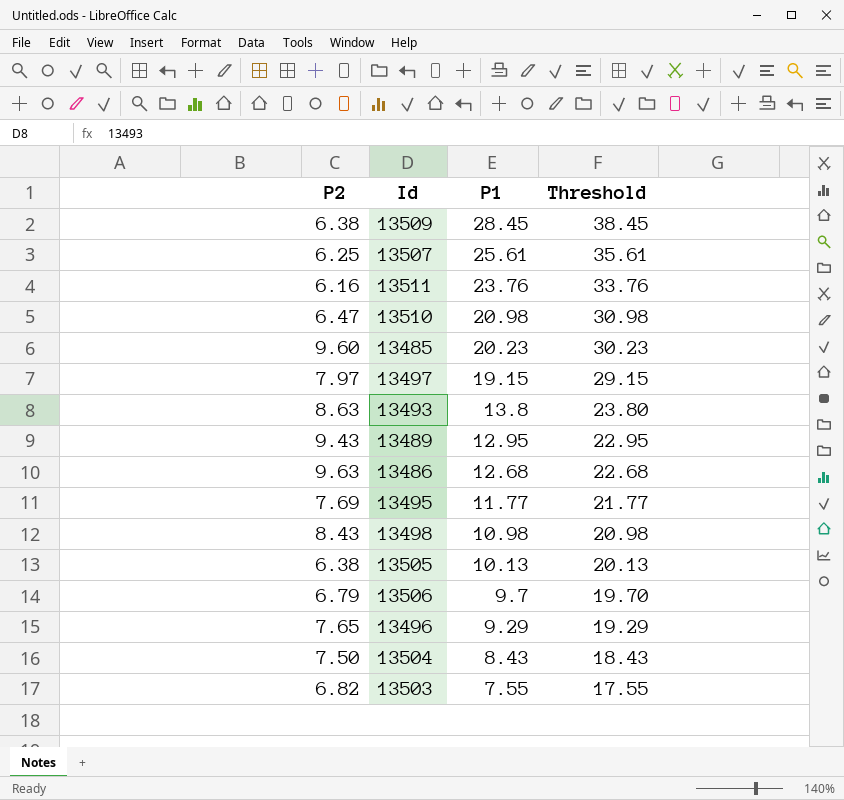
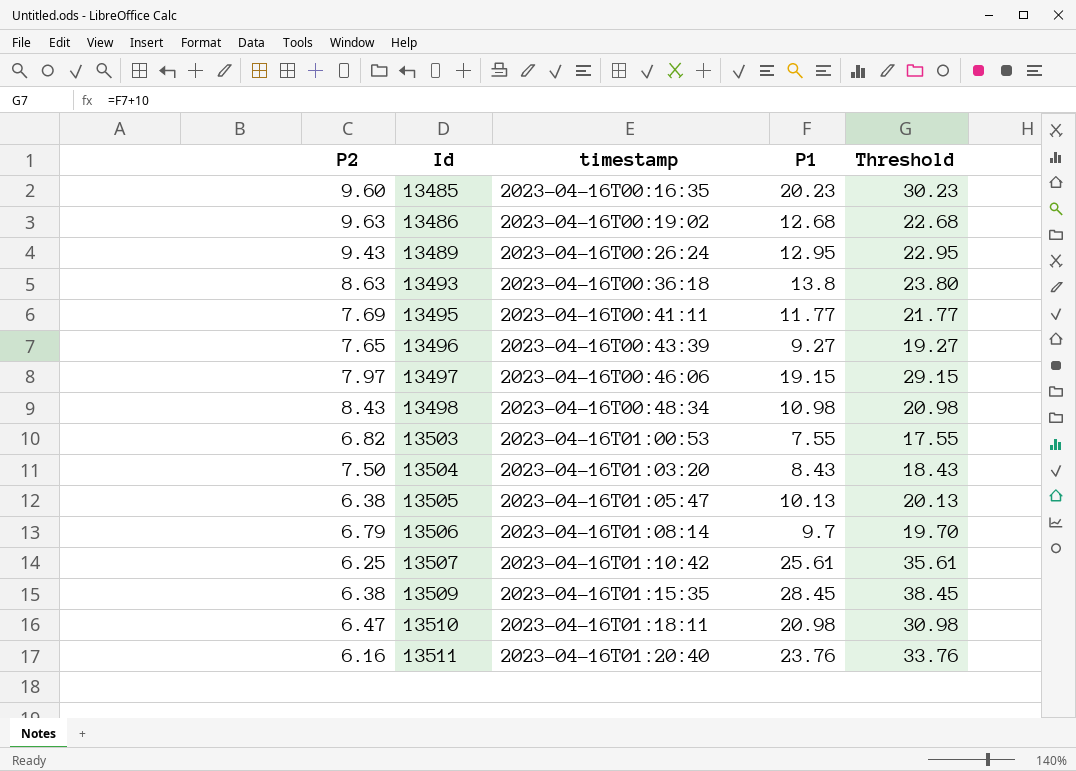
row order: P1 descending -> Id ascending
column timestamp | position: none -> 3
13496 | P1: 9.29 -> 9.27
13496 | Threshold: 19.29 -> 19.27

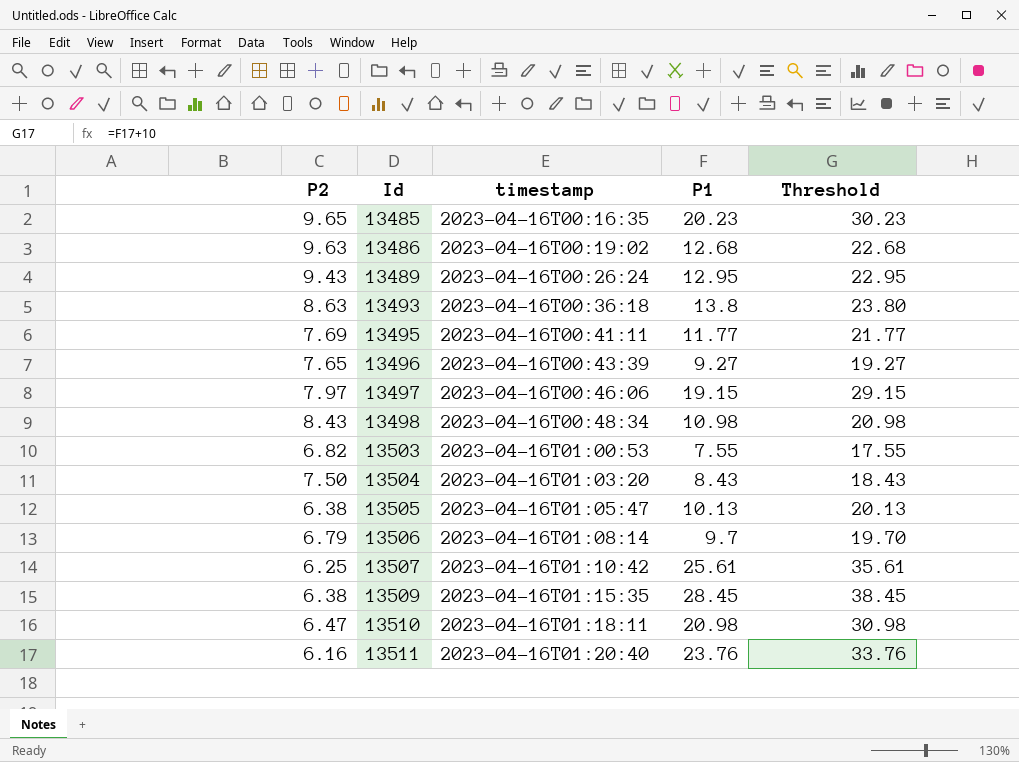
13485 | P2: 9.60 -> 9.65

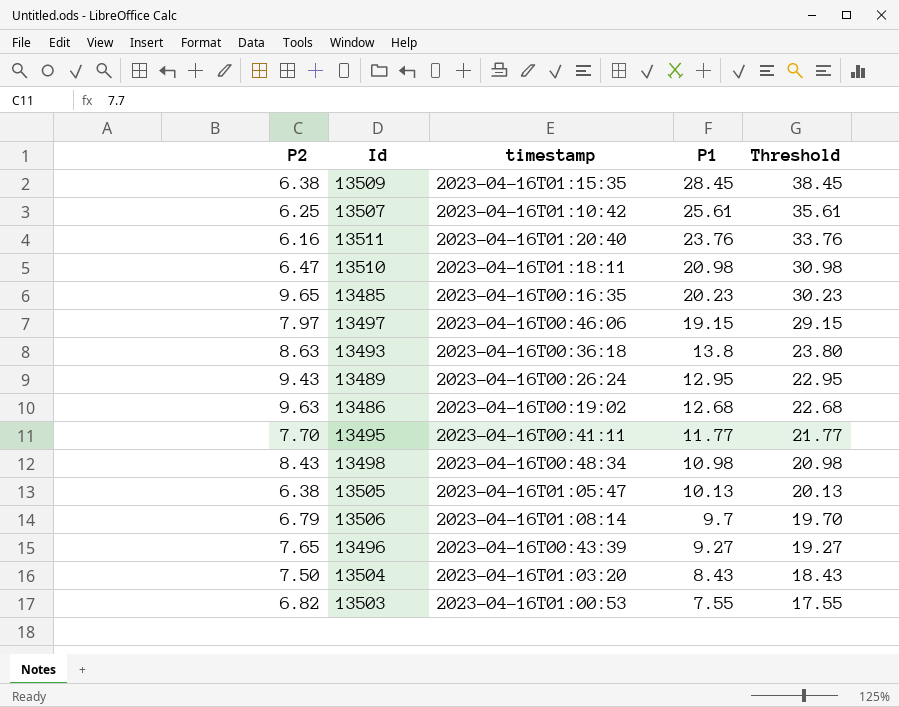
row order: Id ascending -> P1 descending
13495 | P2: 7.69 -> 7.70

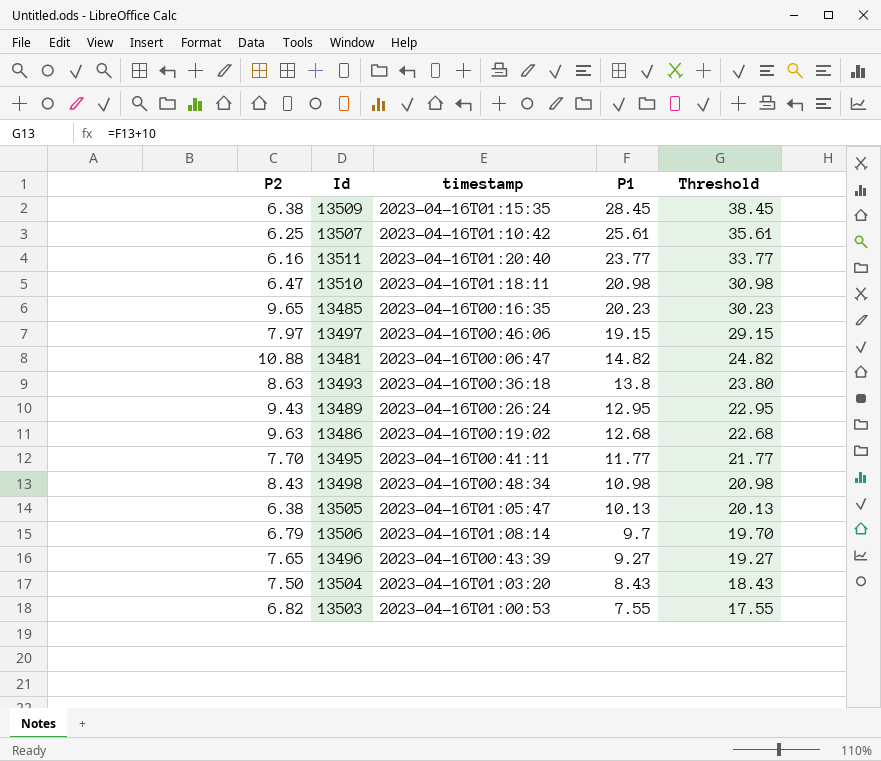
13511 | P1: 23.76 -> 23.77
13511 | Threshold: 33.76 -> 33.77
row 13481: none -> 10.88 | 2023-04-16T00:06:47 | 14.82 | 24.82

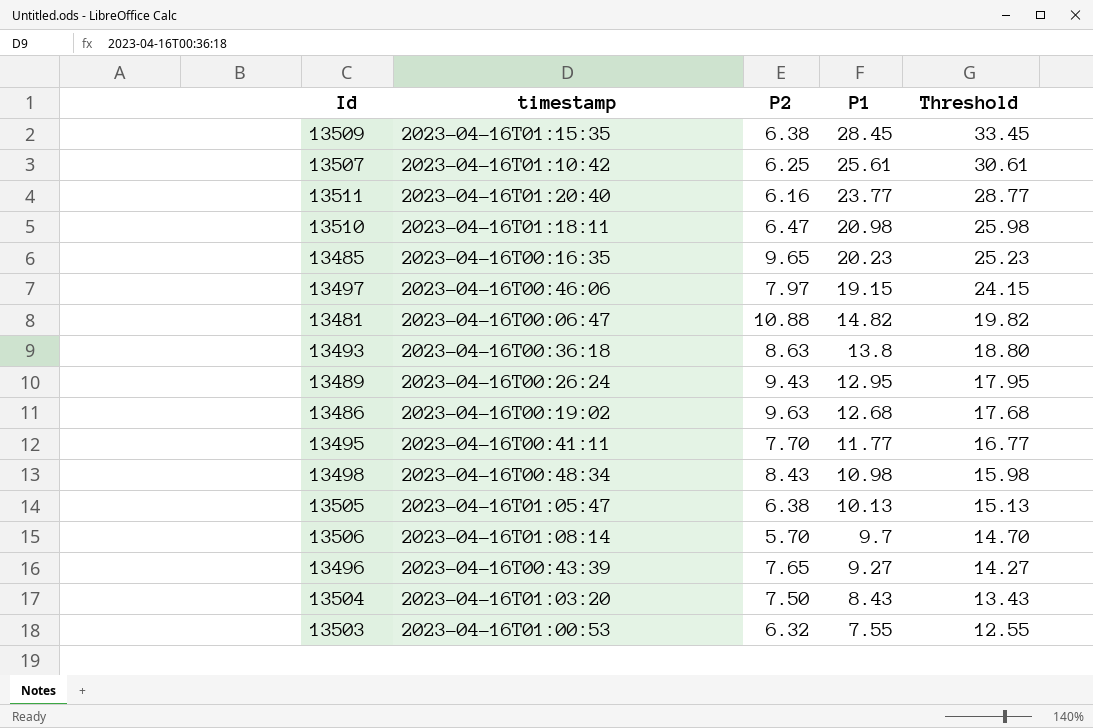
column P2 | position: 1 -> 3
column Threshold | formula: [P1] + 10 -> [P1] + 5
13506 | P2: 6.79 -> 5.70
13503 | P2: 6.82 -> 6.32

